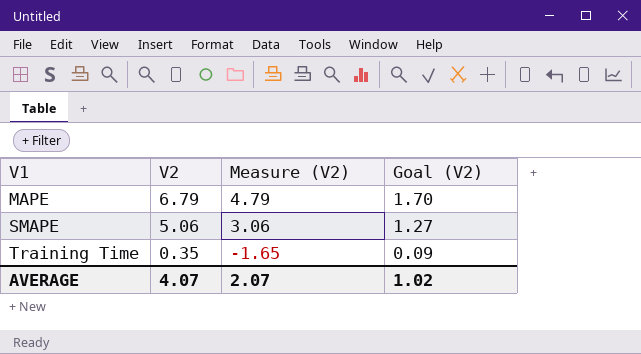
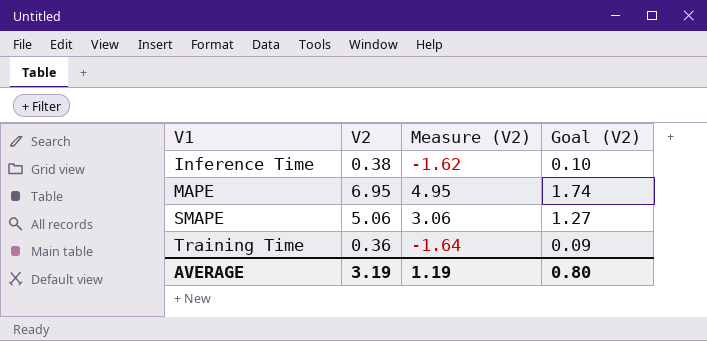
row Inference Time: none -> 0.38 | -1.62 | 0.10
MAPE | V2: 6.79 -> 6.95
MAPE | Measure (V2): 4.79 -> 4.95
MAPE | Goal (V2): 1.70 -> 1.74
Training Time | V2: 0.35 -> 0.36
Training Time | Measure (V2): -1.65 -> -1.64
AVERAGE | V2: 4.07 -> 3.19
AVERAGE | Measure (V2): 2.07 -> 1.19
AVERAGE | Goal (V2): 1.02 -> 0.80

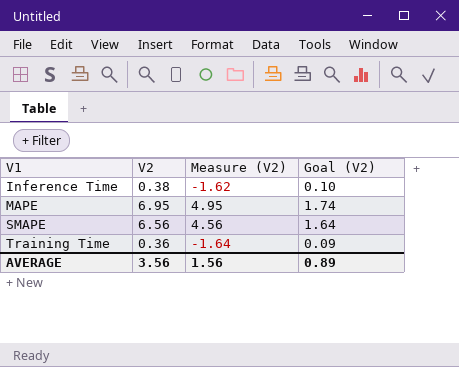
SMAPE | V2: 5.06 -> 6.56
SMAPE | Measure (V2): 3.06 -> 4.56
SMAPE | Goal (V2): 1.27 -> 1.64
AVERAGE | V2: 3.19 -> 3.56
AVERAGE | Measure (V2): 1.19 -> 1.56
AVERAGE | Goal (V2): 0.80 -> 0.89

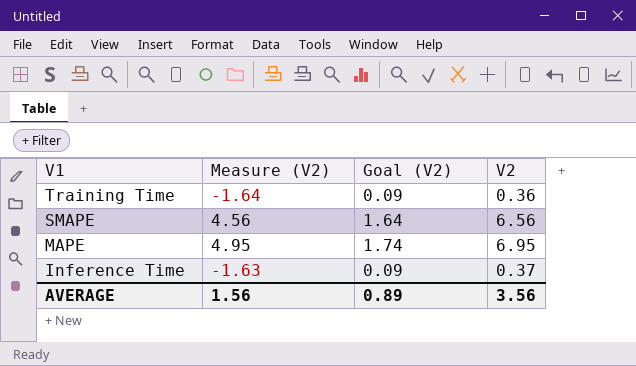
row order: V1 ascending -> V1 descending
column V2 | position: 2 -> 4
Inference Time | Measure (V2): -1.62 -> -1.63
Inference Time | Goal (V2): 0.10 -> 0.09
Inference Time | V2: 0.38 -> 0.37

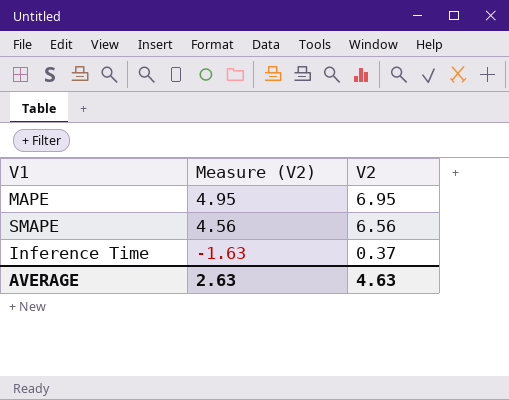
row order: V1 descending -> Measure (V2) descending
column Goal (V2) | formula: [V2] * 0.25 -> none
row Training Time: -1.64 | 0.09 | 0.36 -> none
AVERAGE | Measure (V2): 1.56 -> 2.63
AVERAGE | V2: 3.56 -> 4.63

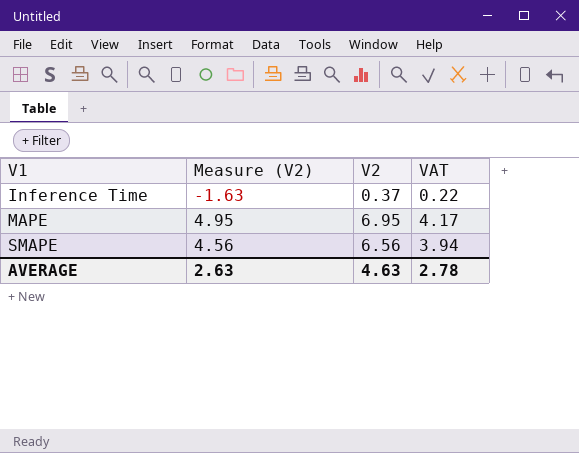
row order: Measure (V2) descending -> V1 ascending
column VAT | formula: none -> [V2] * 0.6

